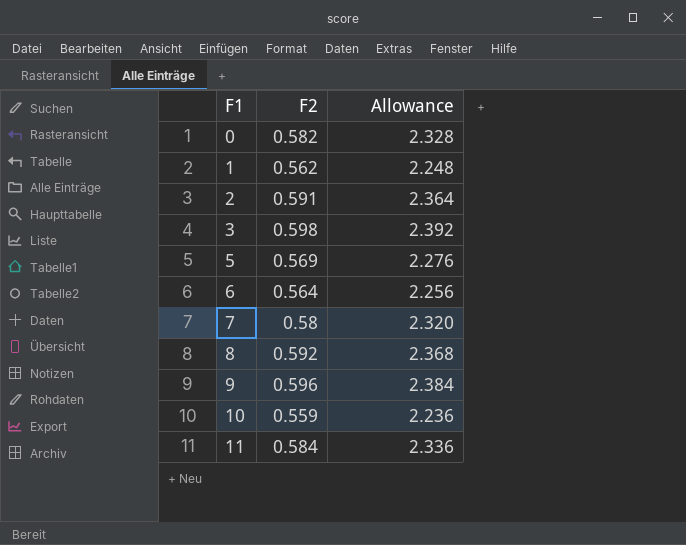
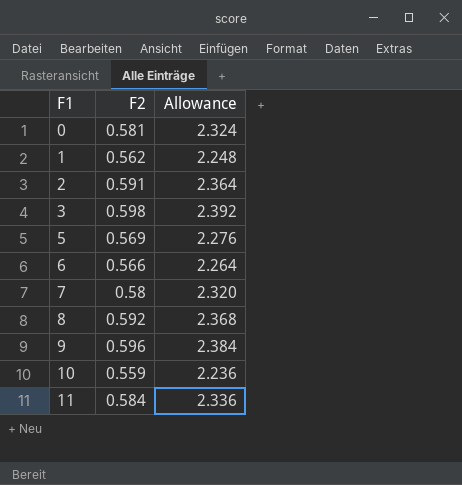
0 | F2: 0.582 -> 0.581
0 | Allowance: 2.328 -> 2.324
6 | F2: 0.564 -> 0.566
6 | Allowance: 2.256 -> 2.264

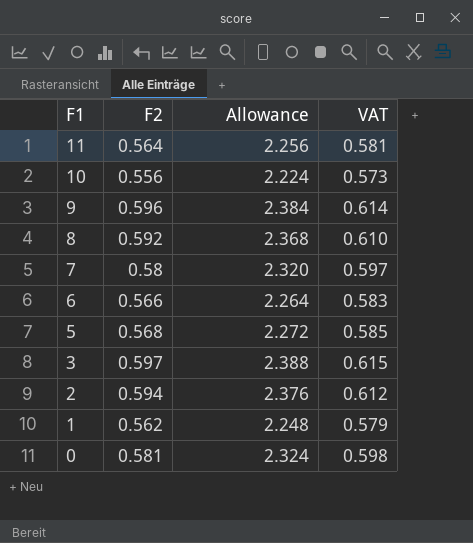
row order: F1 ascending -> F1 descending
column VAT | formula: none -> [F2] * 1.03
11 | F2: 0.584 -> 0.564
11 | Allowance: 2.336 -> 2.256
10 | F2: 0.559 -> 0.556
10 | Allowance: 2.236 -> 2.224
5 | F2: 0.569 -> 0.568
5 | Allowance: 2.276 -> 2.272
3 | F2: 0.598 -> 0.597
3 | Allowance: 2.392 -> 2.388
2 | F2: 0.591 -> 0.594
2 | Allowance: 2.364 -> 2.376

